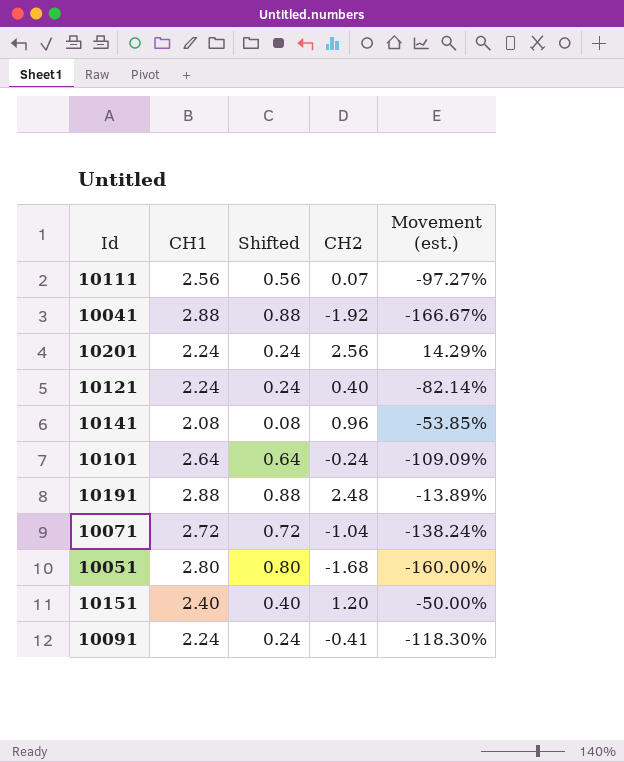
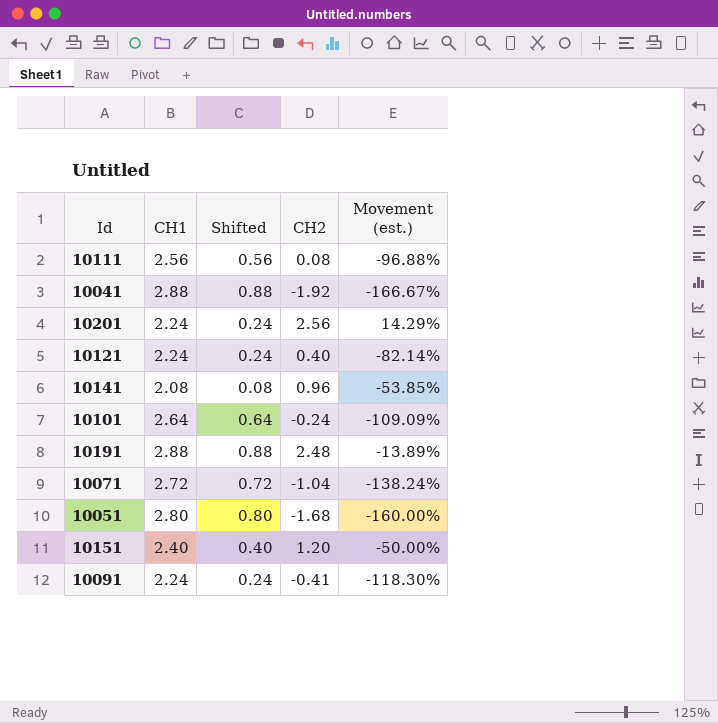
10111 | CH2: 0.07 -> 0.08
10111 | Movement (est.): -97.27% -> -96.88%

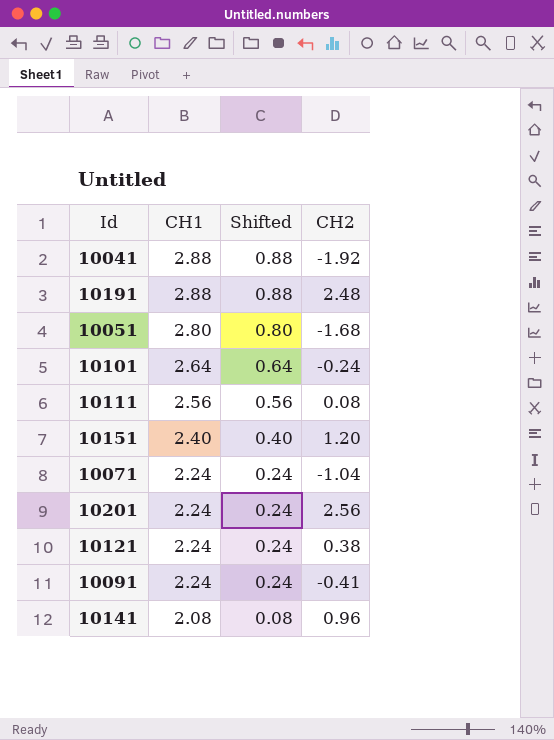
row order: none -> CH1 descending
column Movement (est.) | formula: ([CH2] - [CH1]) / [CH1] -> none
10071 | CH1: 2.72 -> 2.24
10071 | Shifted: 0.72 -> 0.24
10121 | CH2: 0.40 -> 0.38

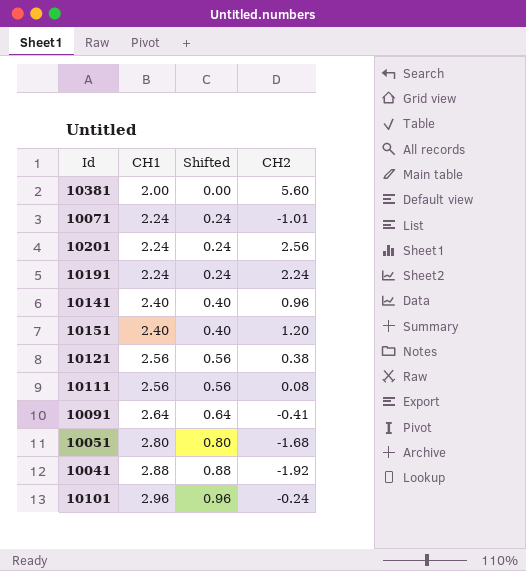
row order: CH1 descending -> CH1 ascending
row 10381: none -> 2.00 | 0.00 | 5.60
10071 | CH2: -1.04 -> -1.01
10191 | CH1: 2.88 -> 2.24
10191 | Shifted: 0.88 -> 0.24
10191 | CH2: 2.48 -> 2.24
10141 | CH1: 2.08 -> 2.40
10141 | Shifted: 0.08 -> 0.40
10121 | CH1: 2.24 -> 2.56
10121 | Shifted: 0.24 -> 0.56
10091 | CH1: 2.24 -> 2.64
10091 | Shifted: 0.24 -> 0.64
10101 | CH1: 2.64 -> 2.96
10101 | Shifted: 0.64 -> 0.96

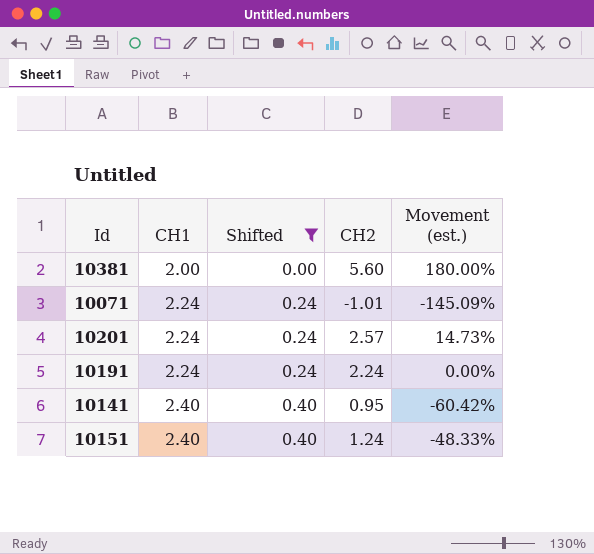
filter: none -> Shifted <= 0.40
column Movement (est.) | formula: none -> ([CH2] - [CH1]) / [CH1]
10201 | CH2: 2.56 -> 2.57
10141 | CH2: 0.96 -> 0.95
10151 | CH2: 1.20 -> 1.24

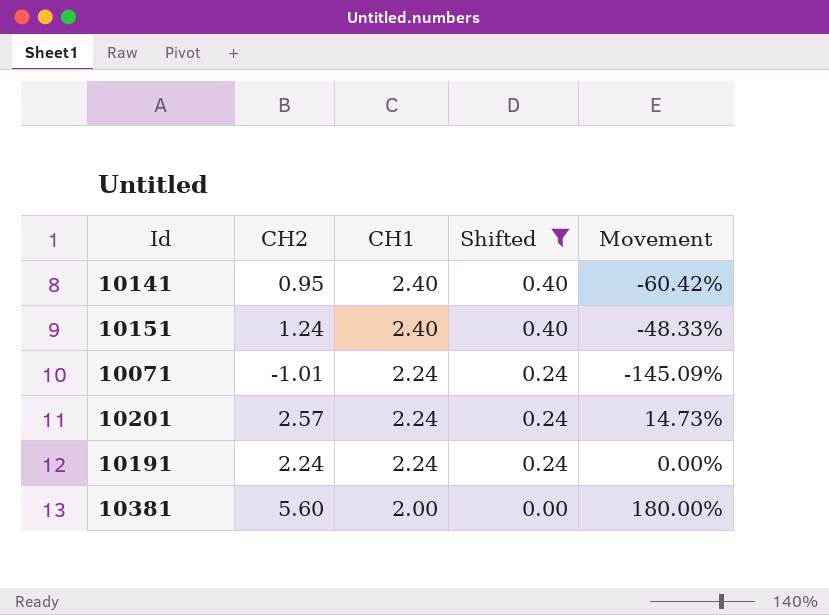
row order: CH1 ascending -> CH1 descending
column CH2 | position: 4 -> 2
column name: Movement (est.) -> Movement

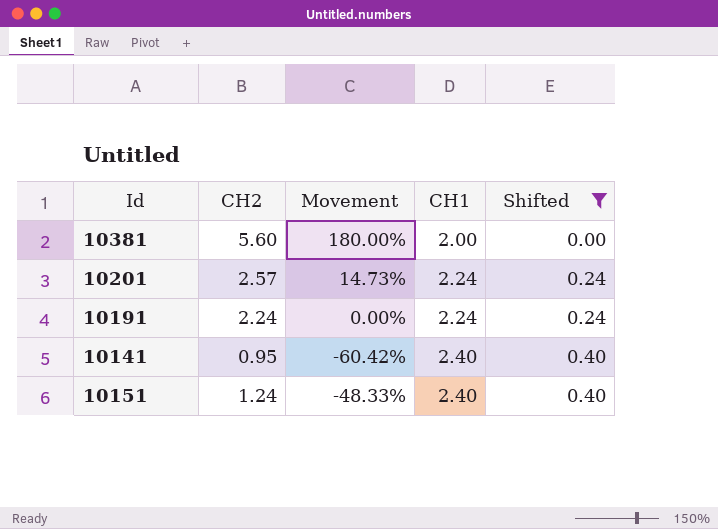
row order: CH1 descending -> CH1 ascending
column Movement | position: 5 -> 3
row 10071: -1.01 | 2.24 | 0.24 | -145.09% -> none

